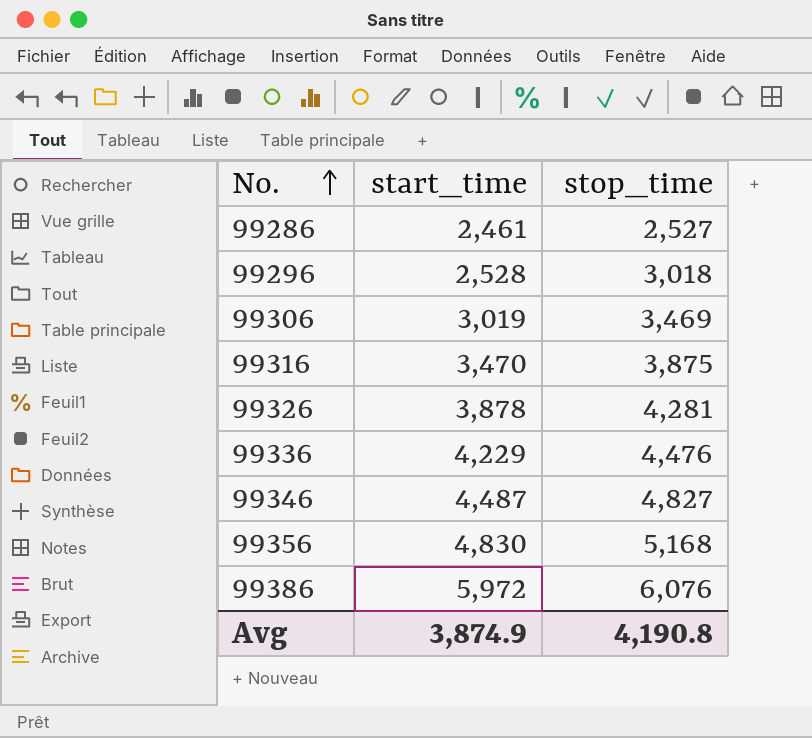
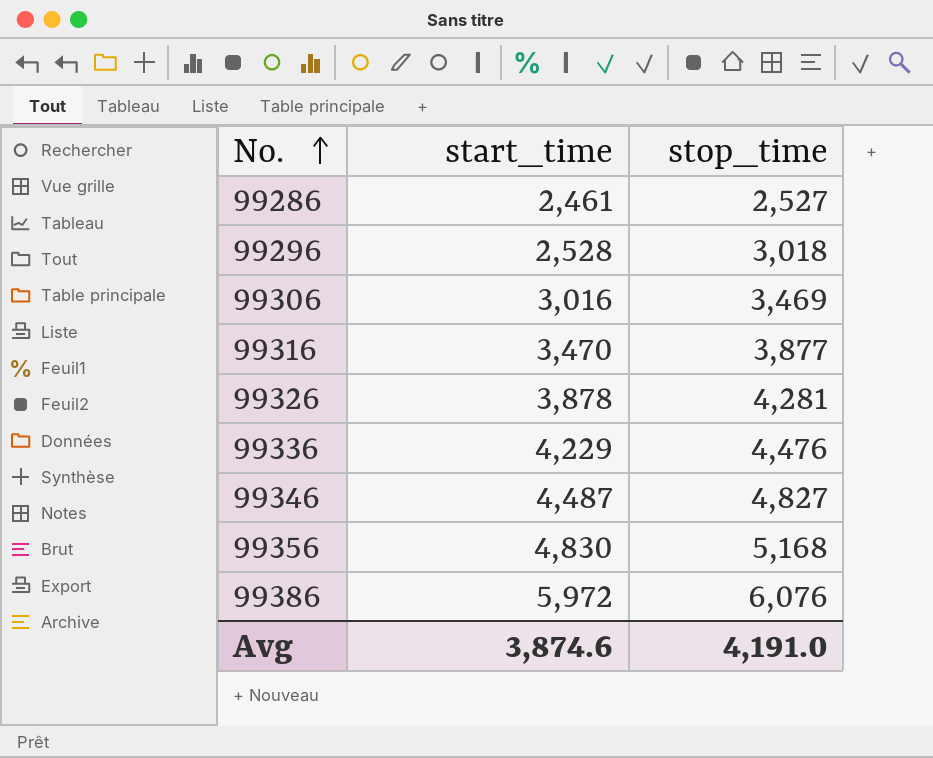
99306 | start_time: 3,019 -> 3,016
99316 | stop_time: 3,875 -> 3,877
Avg | start_time: 3,874.9 -> 3,874.6
Avg | stop_time: 4,190.8 -> 4,191.0

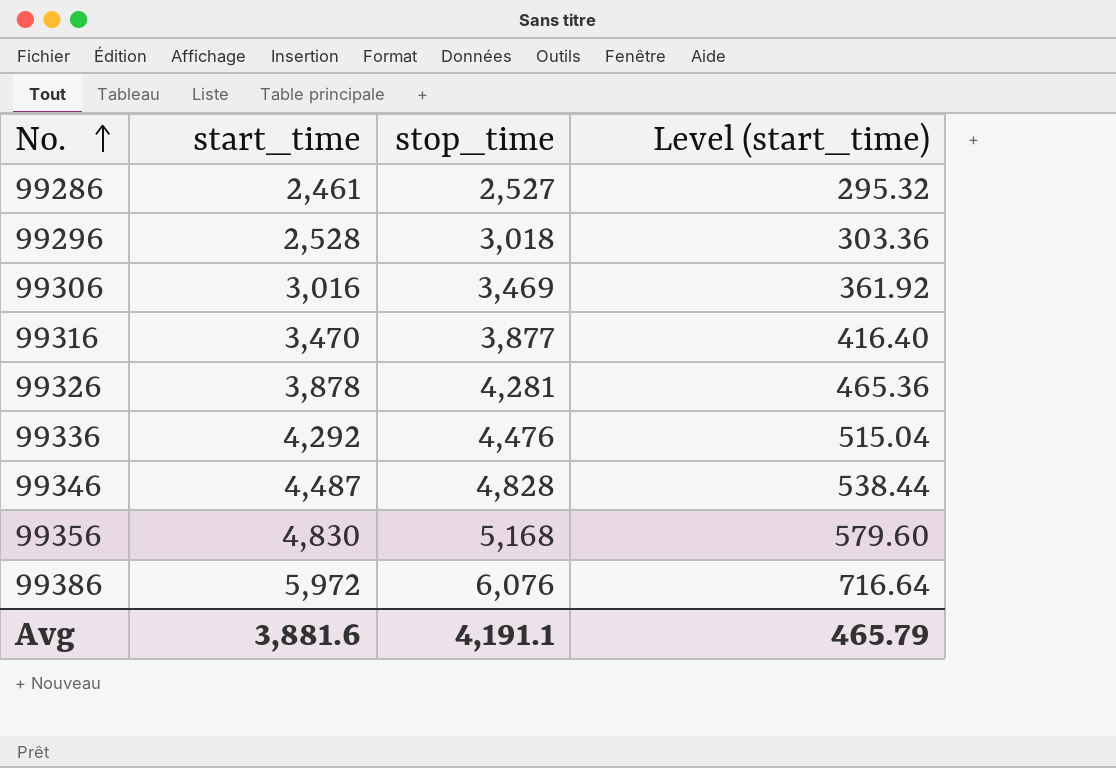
column Level (start_time) | formula: none -> [start_time] * 0.12
99336 | start_time: 4,229 -> 4,292
99346 | stop_time: 4,827 -> 4,828
Avg | start_time: 3,874.6 -> 3,881.6
Avg | stop_time: 4,191.0 -> 4,191.1

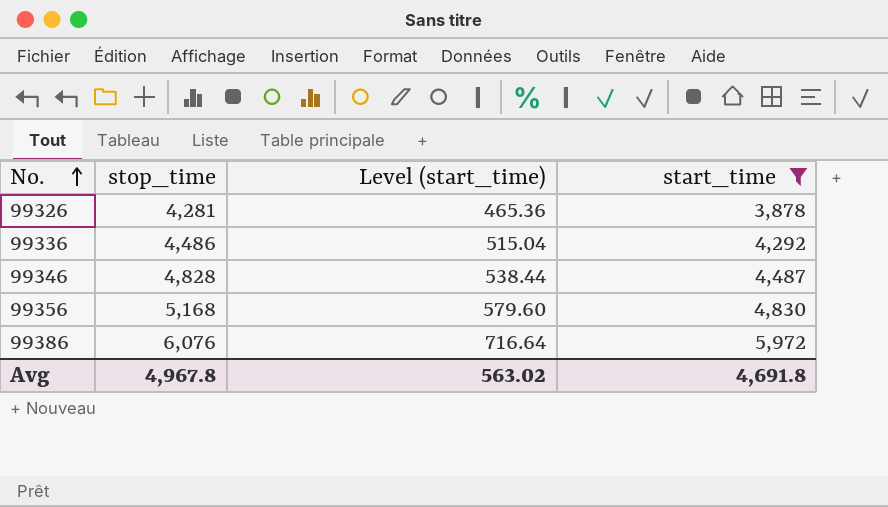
filter: none -> start_time >= 3,878
column start_time | position: 2 -> 4
99336 | stop_time: 4,476 -> 4,486
Avg | stop_time: 4,191.1 -> 4,967.8
Avg | Level (start_time): 465.79 -> 563.02
Avg | start_time: 3,881.6 -> 4,691.8

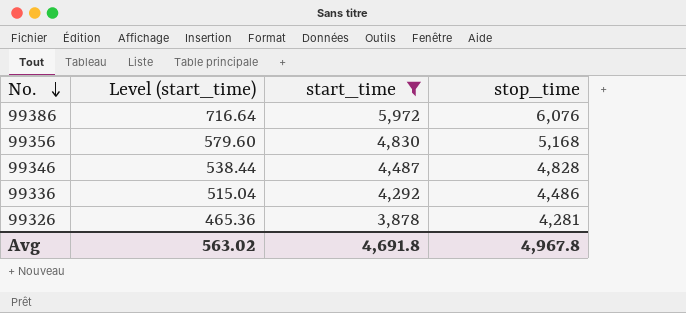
row order: No. ascending -> No. descending
column stop_time | position: 2 -> 4

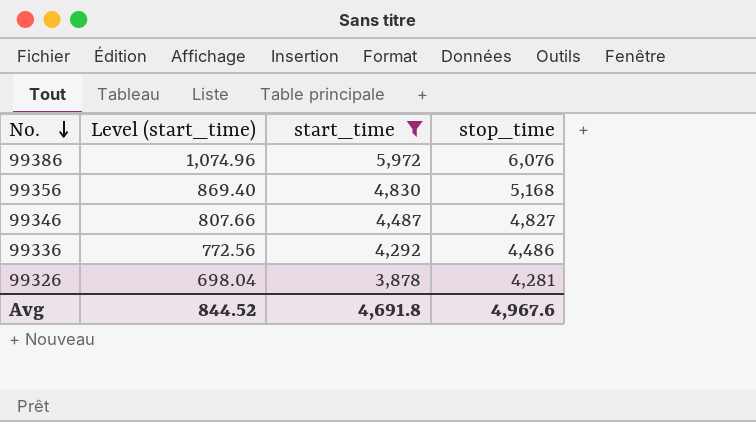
column Level (start_time) | formula: [start_time] * 0.12 -> [start_time] * 0.18
99346 | stop_time: 4,828 -> 4,827
Avg | Level (start_time): 563.02 -> 844.52
Avg | stop_time: 4,967.8 -> 4,967.6

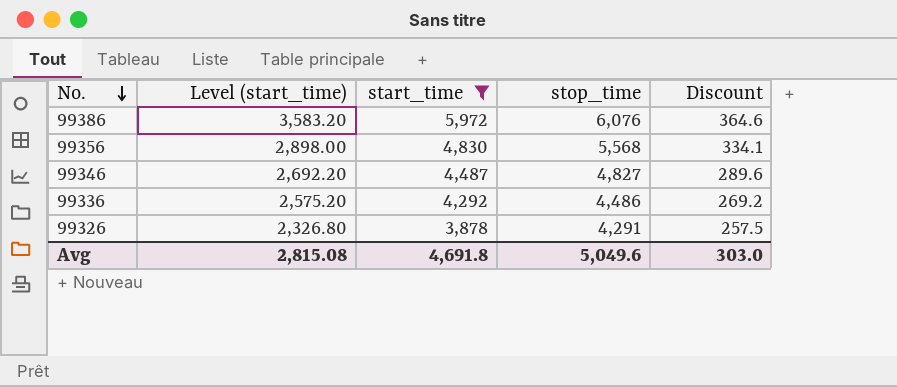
column Level (start_time) | formula: [start_time] * 0.18 -> [start_time] * 0.6
column Discount | formula: none -> [stop_time] * 0.06
99356 | stop_time: 5,168 -> 5,568
99326 | stop_time: 4,281 -> 4,291
Avg | Level (start_time): 844.52 -> 2,815.08
Avg | stop_time: 4,967.6 -> 5,049.6

